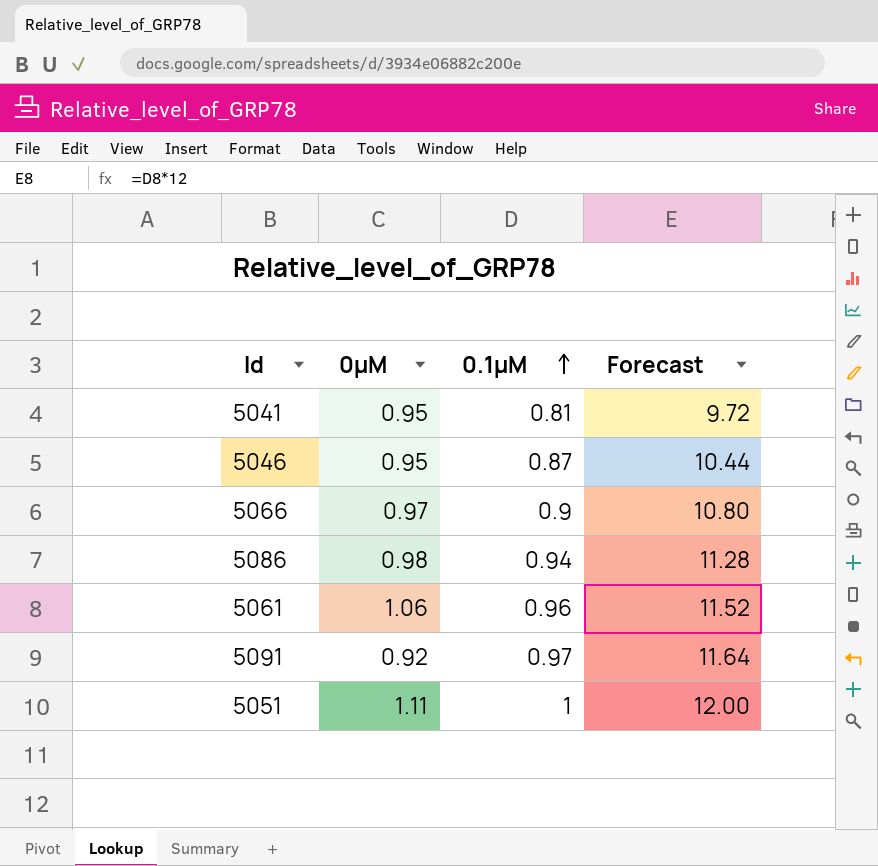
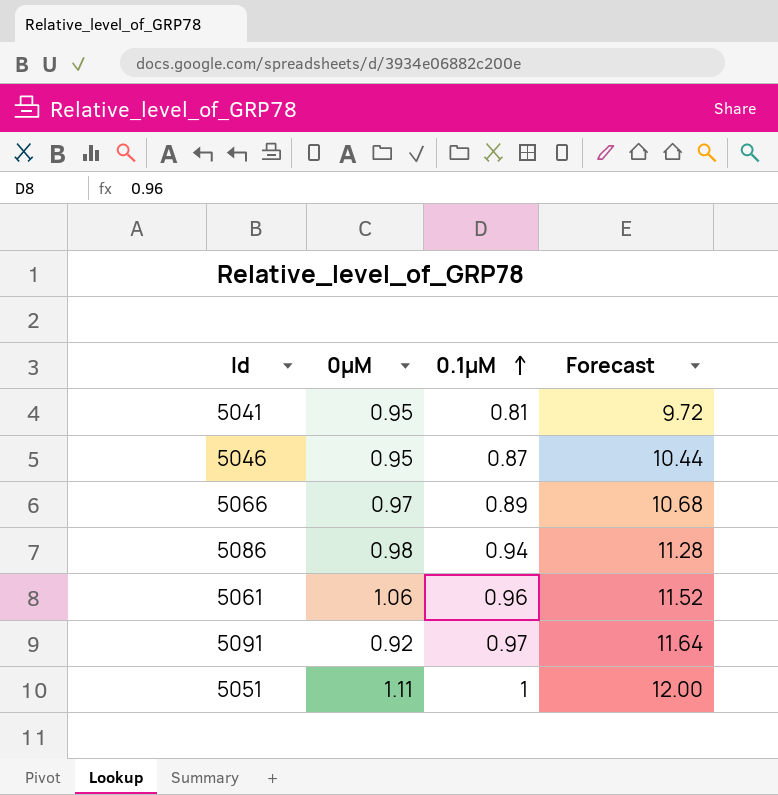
5066 | 0.1μM: 0.9 -> 0.89
5066 | Forecast: 10.80 -> 10.68

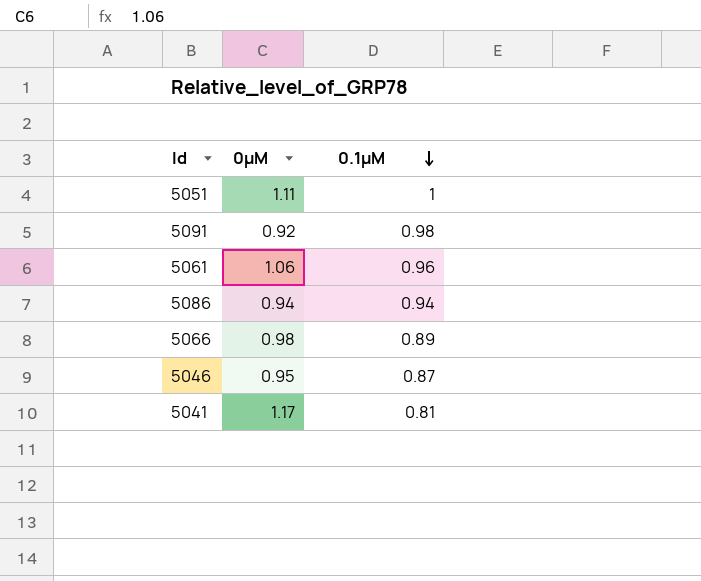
row order: 0.1μM ascending -> 0.1μM descending
column Forecast | formula: [0.1μM] * 12 -> none
5091 | 0.1μM: 0.97 -> 0.98
5086 | 0μM: 0.98 -> 0.94
5066 | 0μM: 0.97 -> 0.98
5041 | 0μM: 0.95 -> 1.17

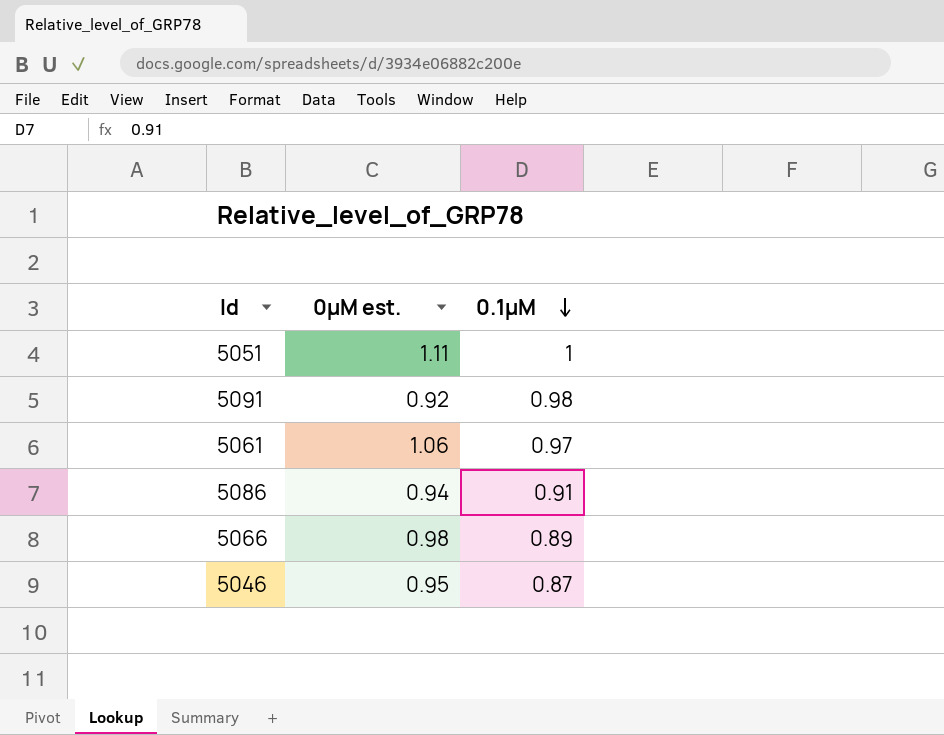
column name: 0μM -> 0μM est.
row 5041: 1.17 | 0.81 -> none
5061 | 0.1μM: 0.96 -> 0.97
5086 | 0.1μM: 0.94 -> 0.91

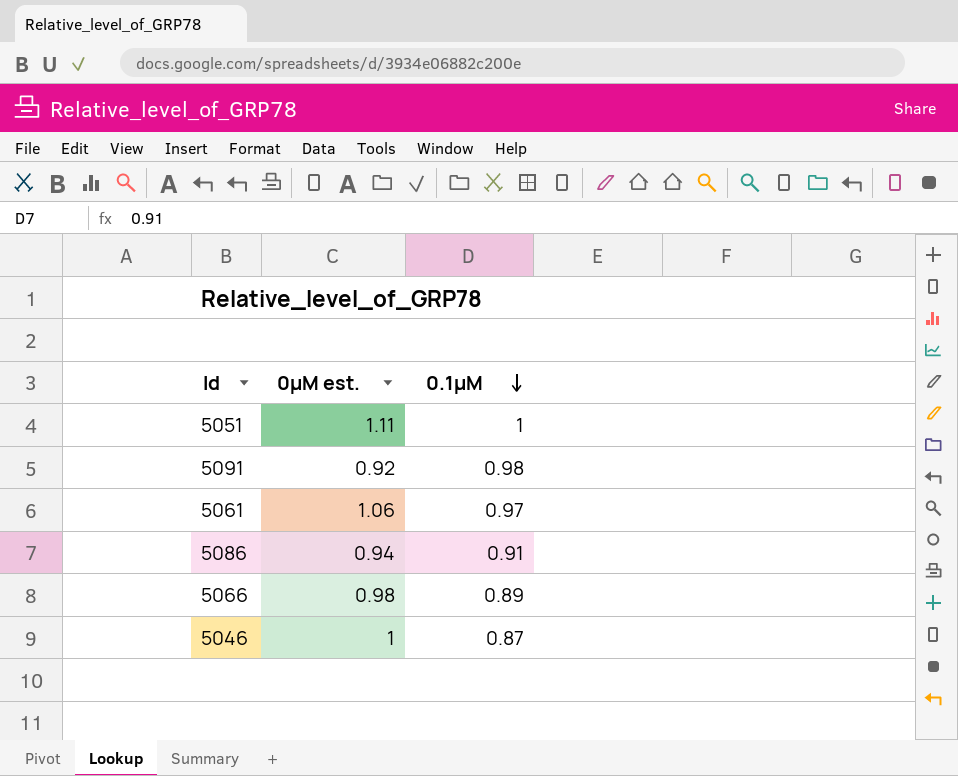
5046 | 0μM est.: 0.95 -> 1

